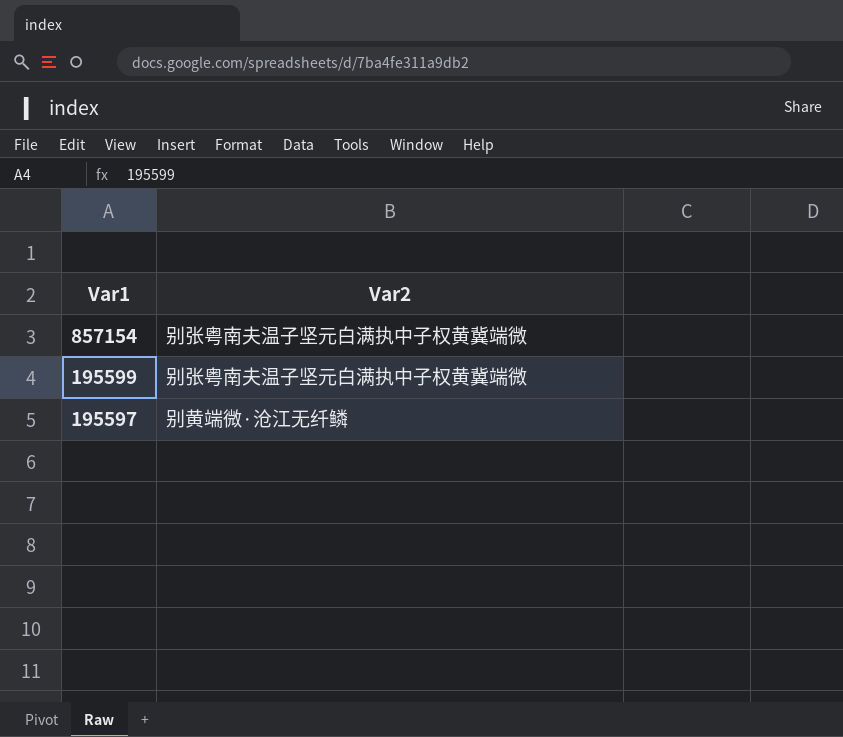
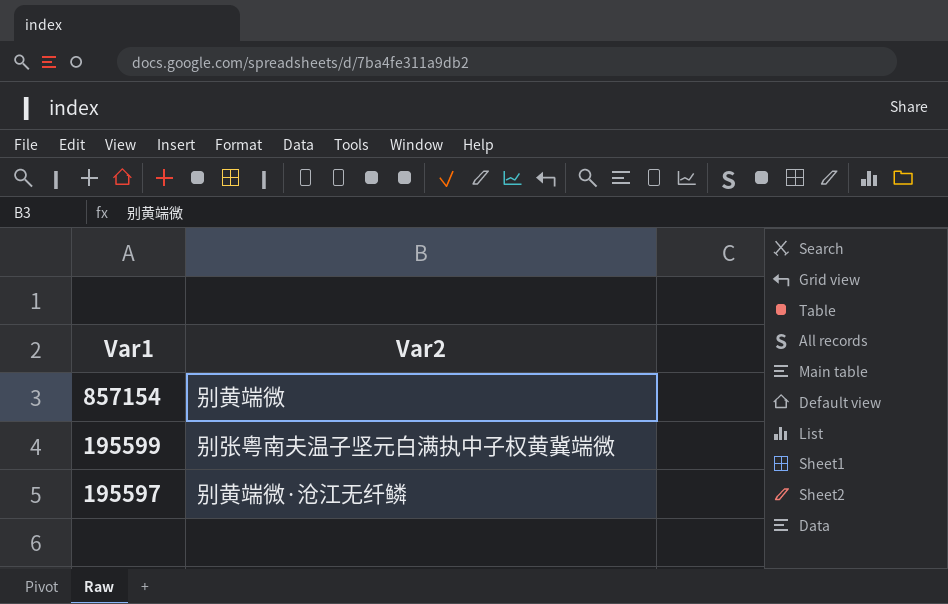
857154 | Var2: 别张粤南夫温子坚元白满执中子权黄冀端微 -> 别黄端微

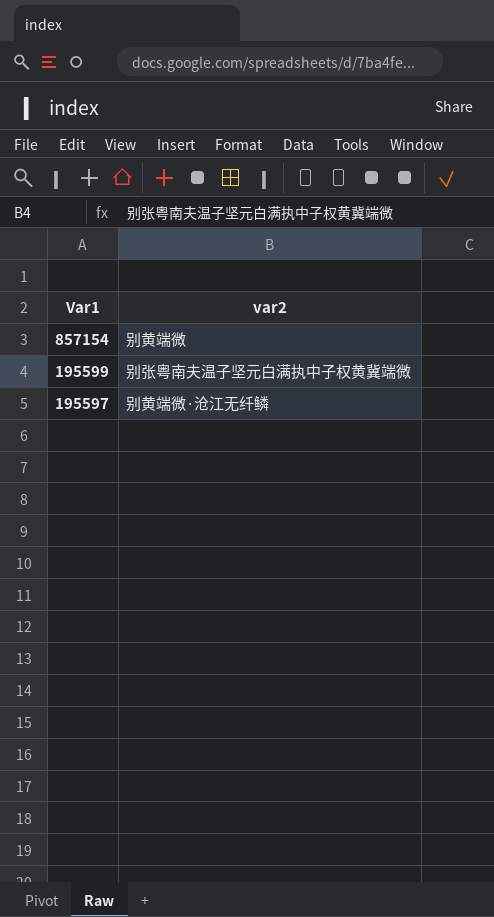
column name: Var2 -> var2

